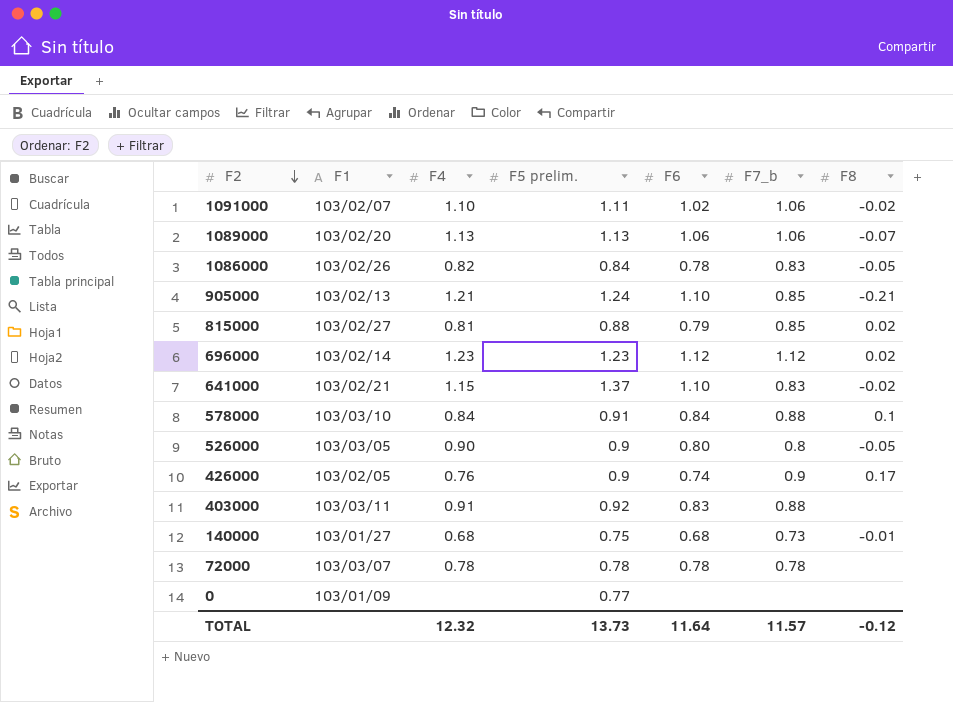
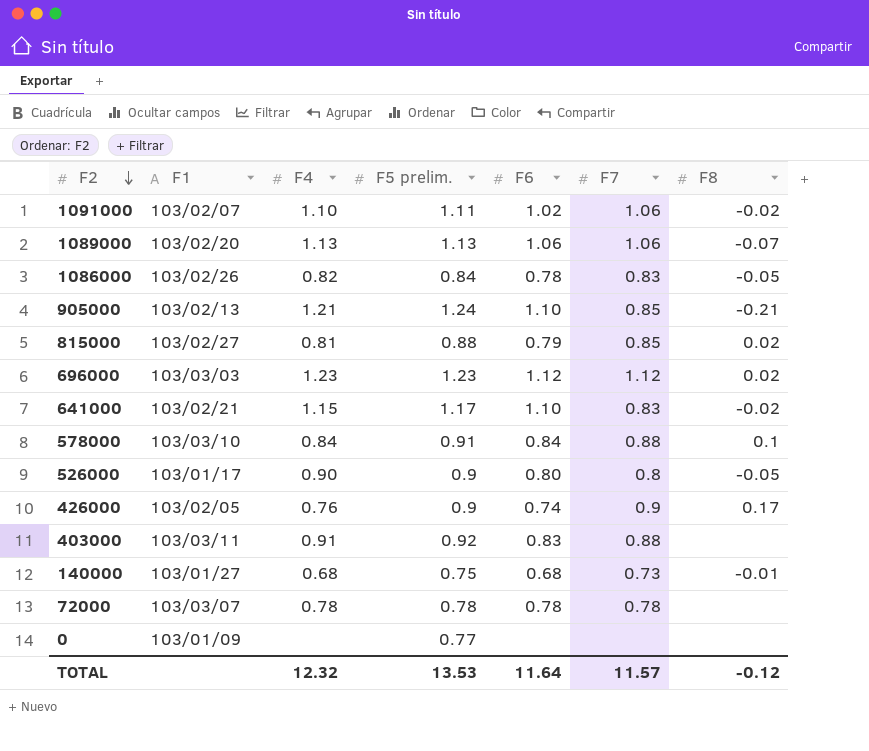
column name: F7_b -> F7
696000 | F1: 103/02/14 -> 103/03/03
641000 | F5 prelim.: 1.37 -> 1.17
526000 | F1: 103/03/05 -> 103/01/17
TOTAL | F5 prelim.: 13.73 -> 13.53

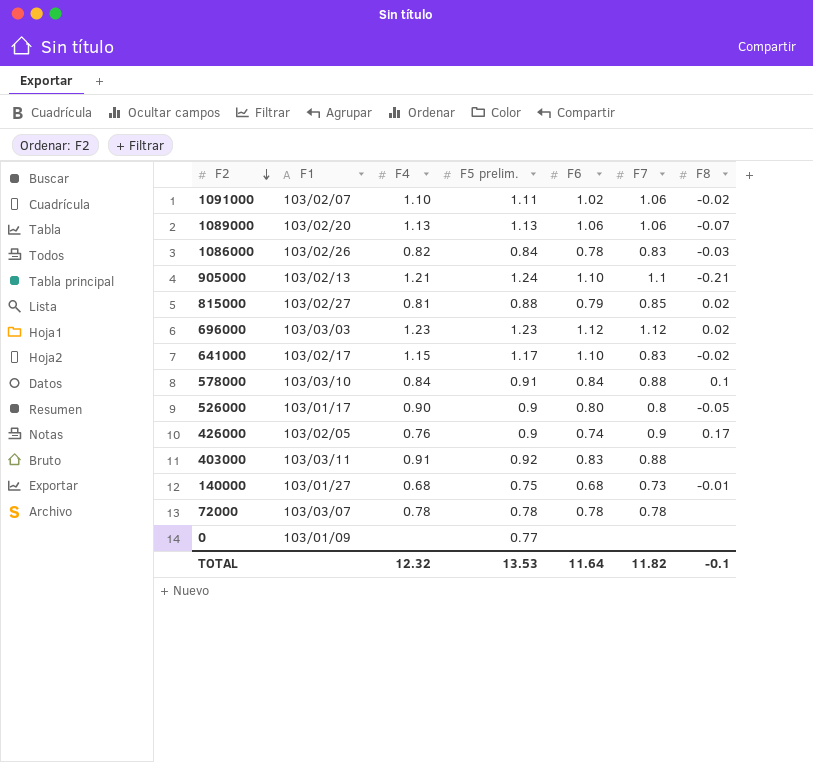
1086000 | F8: -0.05 -> -0.03
905000 | F7: 0.85 -> 1.1
641000 | F1: 103/02/21 -> 103/02/17
TOTAL | F7: 11.57 -> 11.82
TOTAL | F8: -0.12 -> -0.1

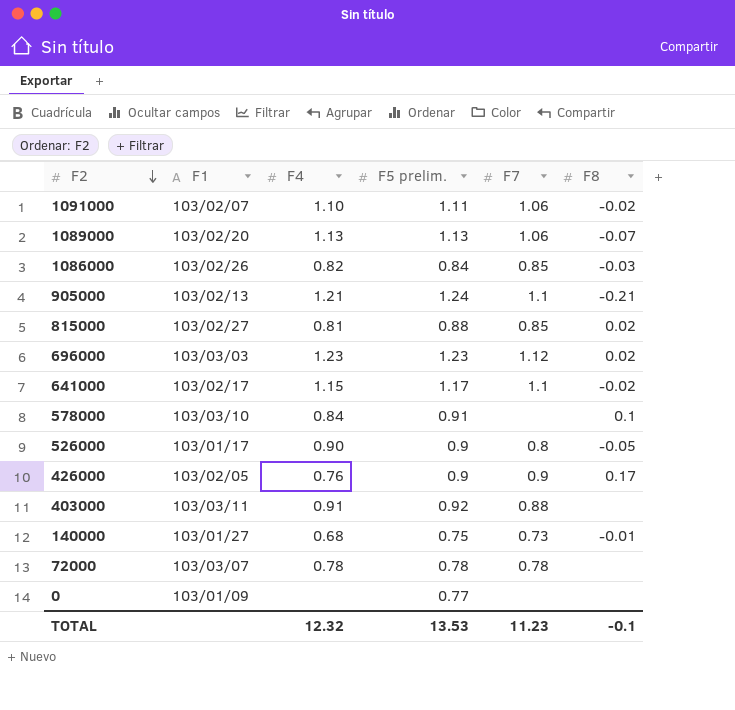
column F6 | position: 5 -> none
1086000 | F7: 0.83 -> 0.85
641000 | F7: 0.83 -> 1.1
578000 | F7: 0.88 -> none
TOTAL | F7: 11.82 -> 11.23

